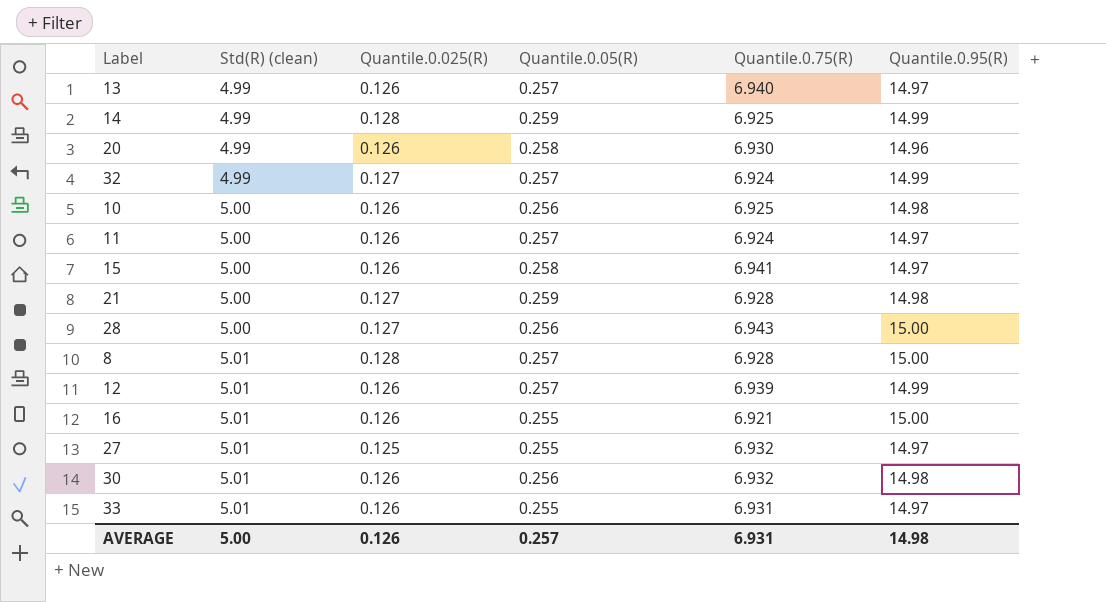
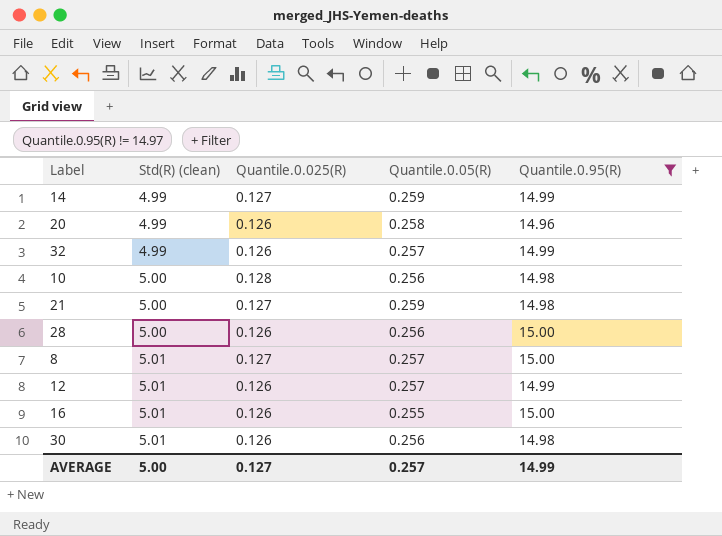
filter: none -> Quantile.0.95(R) != 14.97
column Quantile.0.75(R) | position: 5 -> none
14 | Quantile.0.025(R): 0.128 -> 0.127
32 | Quantile.0.025(R): 0.127 -> 0.126
10 | Quantile.0.025(R): 0.126 -> 0.128
28 | Quantile.0.025(R): 0.127 -> 0.126
8 | Quantile.0.025(R): 0.128 -> 0.127
AVERAGE | Quantile.0.025(R): 0.126 -> 0.127
AVERAGE | Quantile.0.95(R): 14.98 -> 14.99

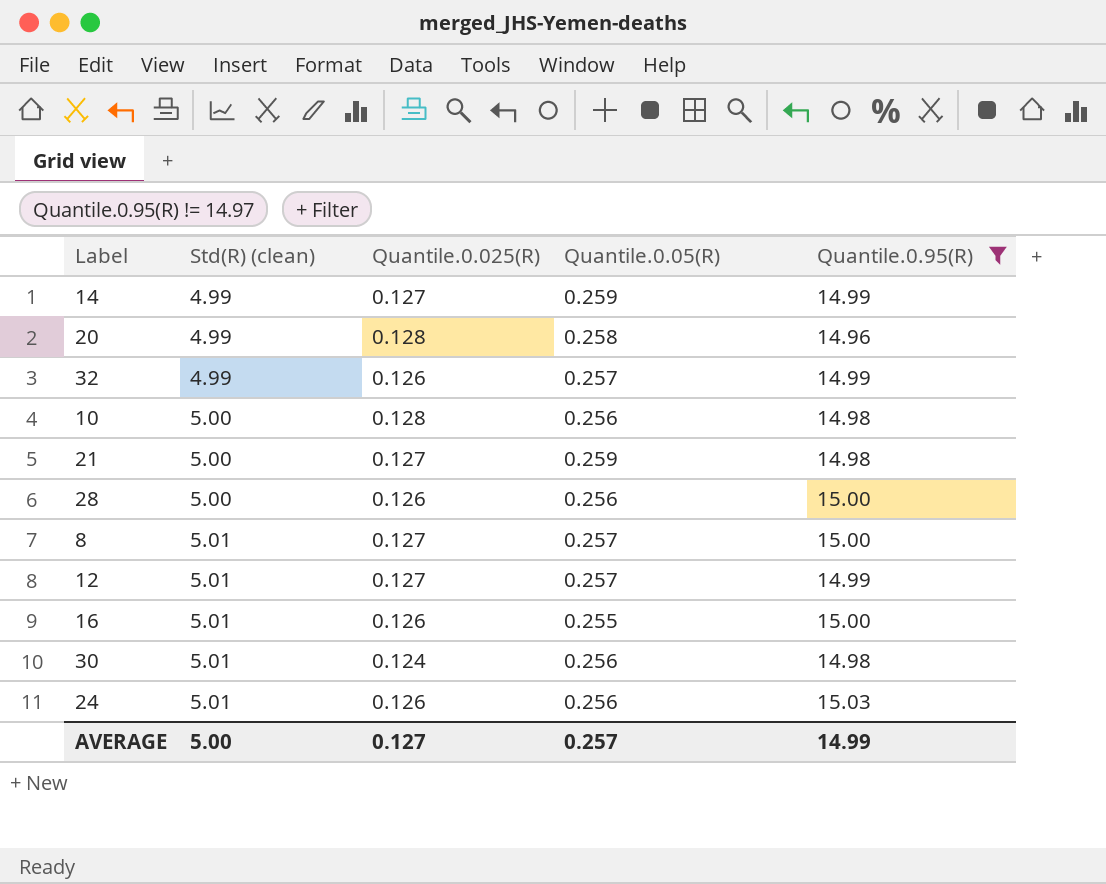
20 | Quantile.0.025(R): 0.126 -> 0.128
12 | Quantile.0.025(R): 0.126 -> 0.127
30 | Quantile.0.025(R): 0.126 -> 0.124
row 24: none -> 5.01 | 0.126 | 0.256 | 15.03

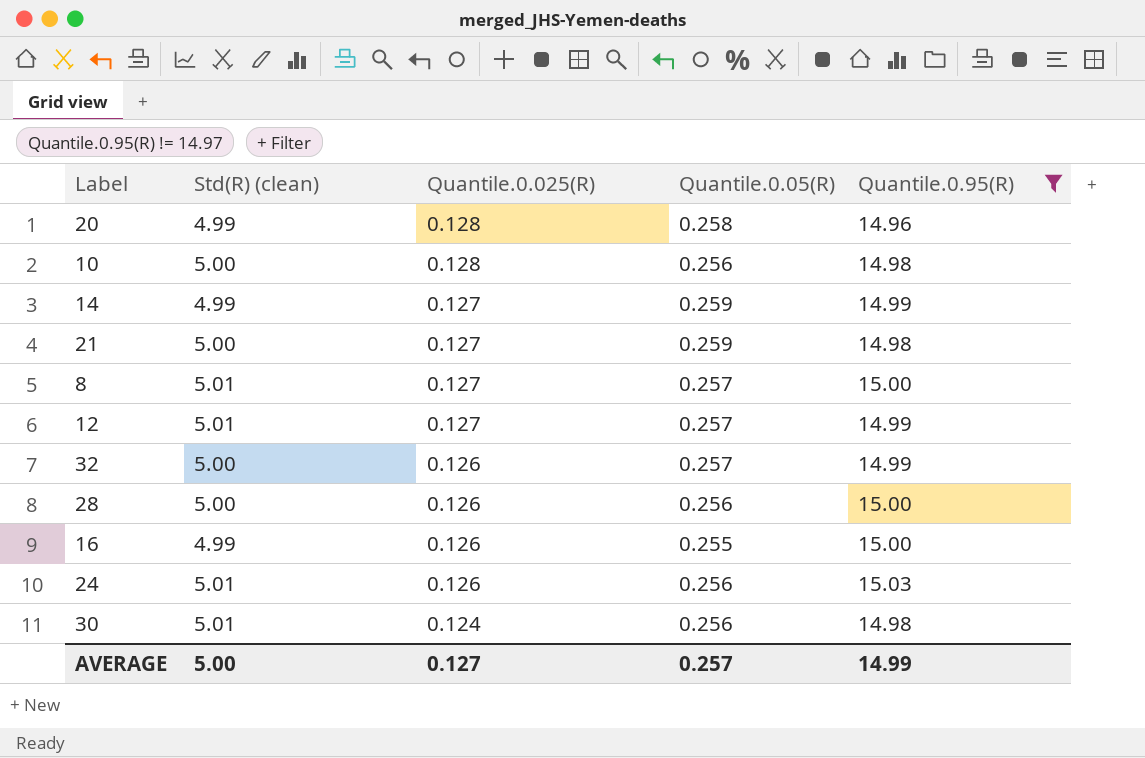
row order: Std(R) (clean) ascending -> Quantile.0.025(R) descending
32 | Std(R) (clean): 4.99 -> 5.00
16 | Std(R) (clean): 5.01 -> 4.99

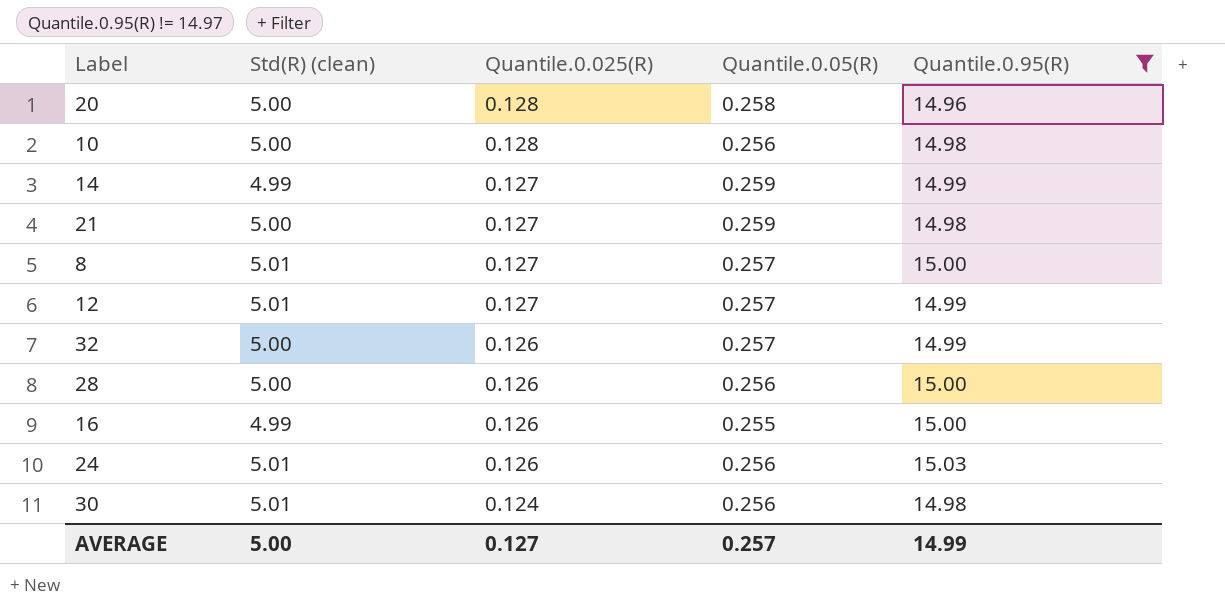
20 | Std(R) (clean): 4.99 -> 5.00

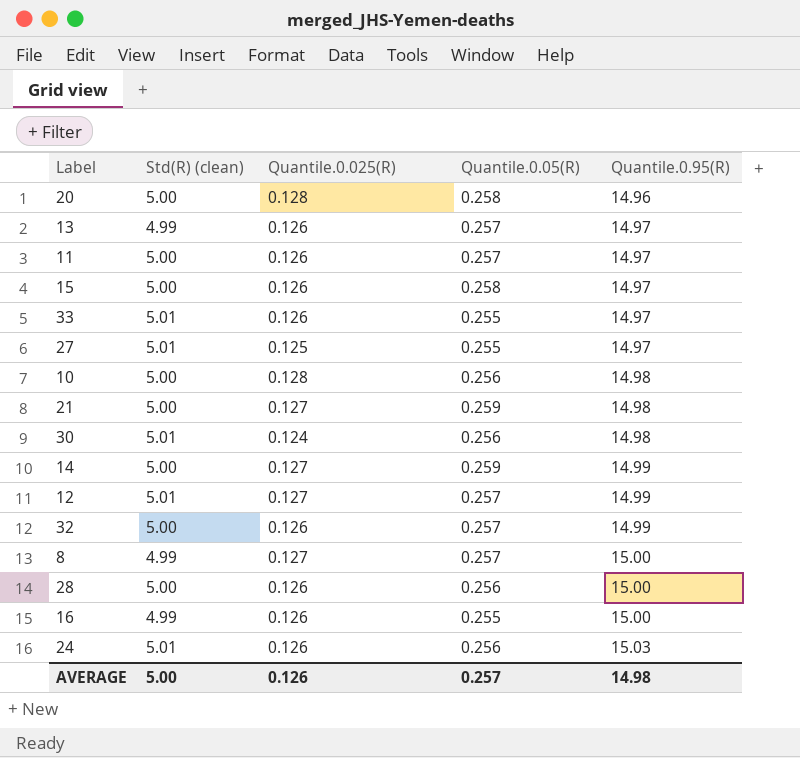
filter: Quantile.0.95(R) != 14.97 -> none
row order: Quantile.0.025(R) descending -> Quantile.0.95(R) ascending
14 | Std(R) (clean): 4.99 -> 5.00
8 | Std(R) (clean): 5.01 -> 4.99
AVERAGE | Quantile.0.025(R): 0.127 -> 0.126
AVERAGE | Quantile.0.95(R): 14.99 -> 14.98

